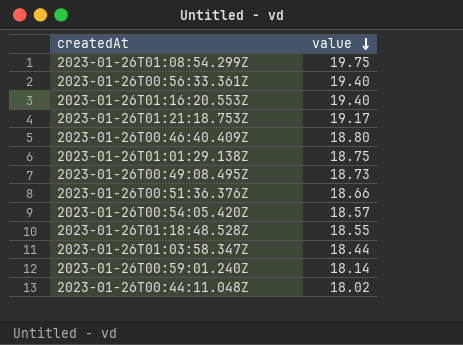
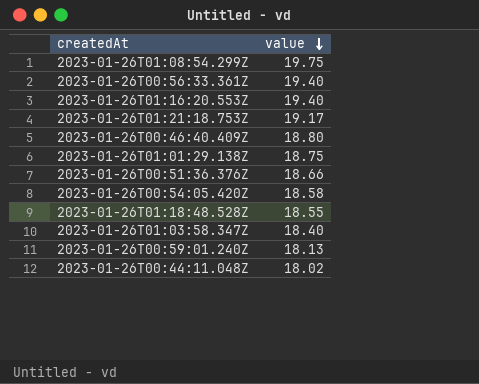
row 2023-01-26T00:49:08.495Z: 18.73 -> none
2023-01-26T00:54:05.420Z | value: 18.57 -> 18.58
2023-01-26T01:03:58.347Z | value: 18.44 -> 18.40
2023-01-26T00:59:01.240Z | value: 18.14 -> 18.13

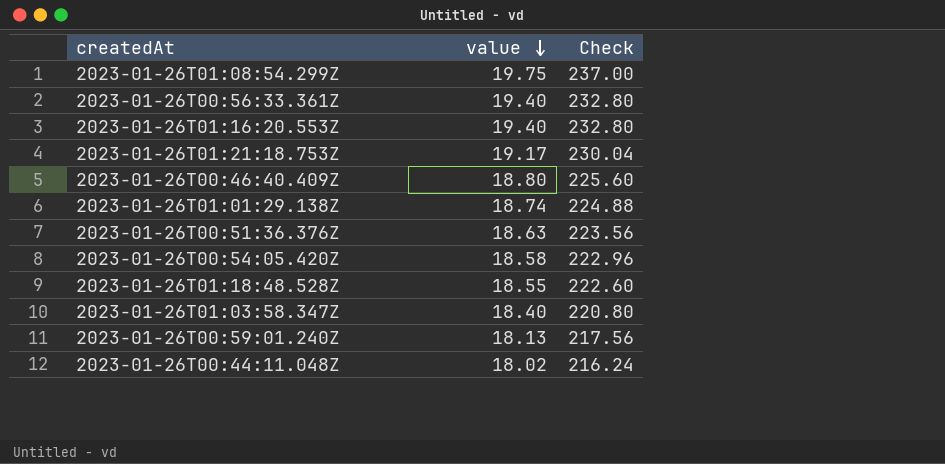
column Check | formula: none -> [value] * 12
2023-01-26T01:01:29.138Z | value: 18.75 -> 18.74
2023-01-26T00:51:36.376Z | value: 18.66 -> 18.63

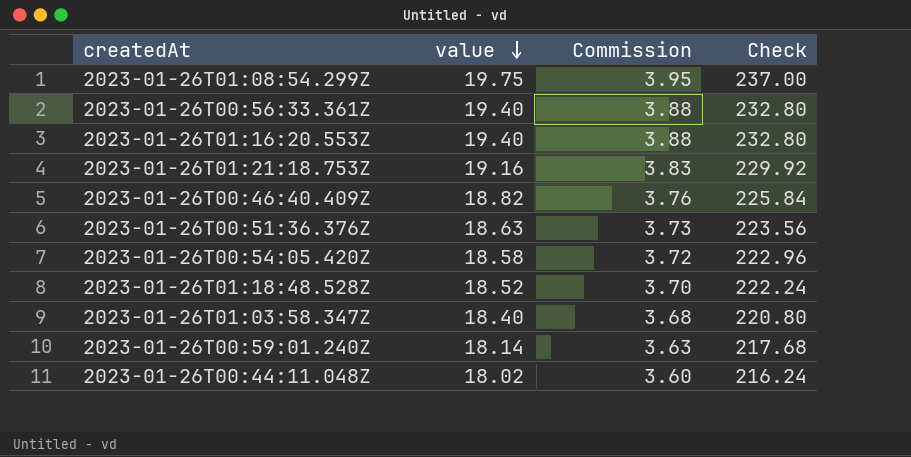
column Commission | formula: none -> [value] * 0.2
row 2023-01-26T01:01:29.138Z: 18.74 | 224.88 -> none
2023-01-26T01:21:18.753Z | value: 19.17 -> 19.16
2023-01-26T01:21:18.753Z | Check: 230.04 -> 229.92
2023-01-26T00:46:40.409Z | value: 18.80 -> 18.82
2023-01-26T00:46:40.409Z | Check: 225.60 -> 225.84
2023-01-26T01:18:48.528Z | value: 18.55 -> 18.52
2023-01-26T01:18:48.528Z | Check: 222.60 -> 222.24
2023-01-26T00:59:01.240Z | value: 18.13 -> 18.14
2023-01-26T00:59:01.240Z | Check: 217.56 -> 217.68

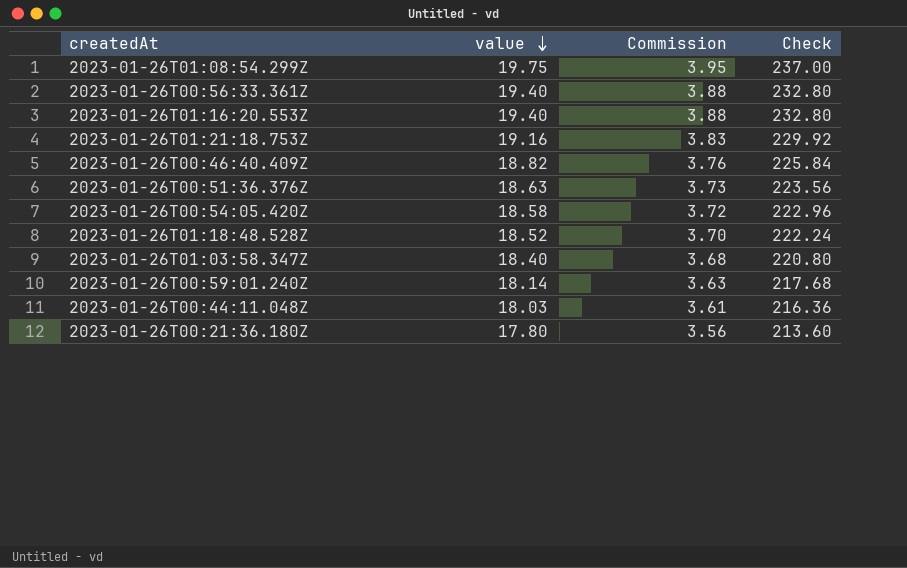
2023-01-26T00:44:11.048Z | value: 18.02 -> 18.03
2023-01-26T00:44:11.048Z | Commission: 3.60 -> 3.61
2023-01-26T00:44:11.048Z | Check: 216.24 -> 216.36
row 2023-01-26T00:21:36.180Z: none -> 17.80 | 3.56 | 213.60

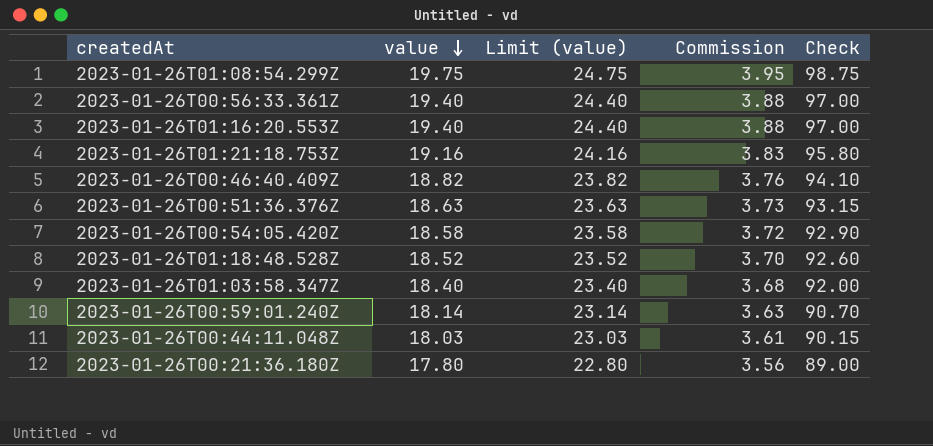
column Limit (value) | formula: none -> [value] + 5
column Check | formula: [value] * 12 -> [value] * 5

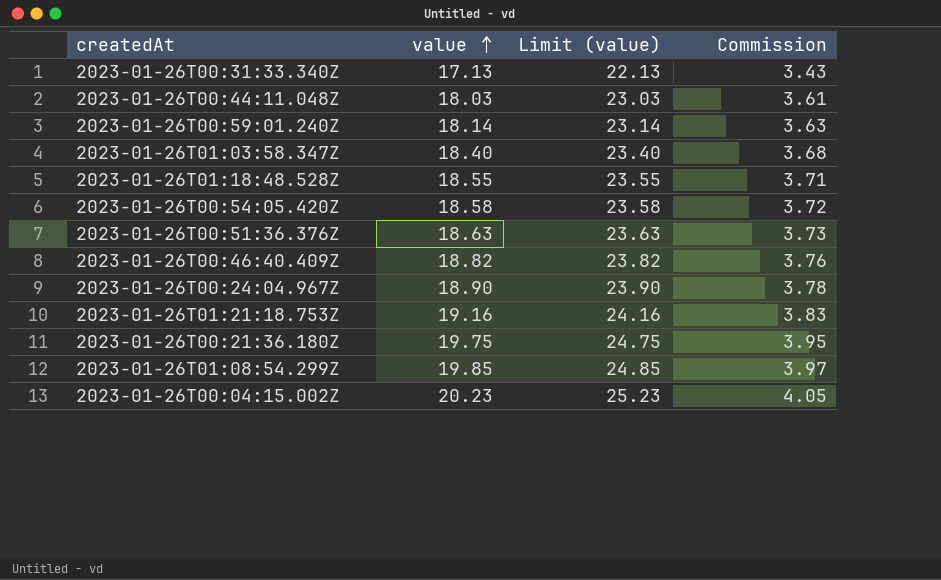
row order: value descending -> value ascending
column Check | formula: [value] * 5 -> none
row 2023-01-26T00:56:33.361Z: 19.40 | 24.40 | 3.88 | 97.00 -> none
row 2023-01-26T01:16:20.553Z: 19.40 | 24.40 | 3.88 | 97.00 -> none
row 2023-01-26T00:31:33.340Z: none -> 17.13 | 22.13 | 3.43
2023-01-26T01:18:48.528Z | value: 18.52 -> 18.55
2023-01-26T01:18:48.528Z | Limit (value): 23.52 -> 23.55
2023-01-26T01:18:48.528Z | Commission: 3.70 -> 3.71
row 2023-01-26T00:24:04.967Z: none -> 18.90 | 23.90 | 3.78
2023-01-26T00:21:36.180Z | value: 17.80 -> 19.75
2023-01-26T00:21:36.180Z | Limit (value): 22.80 -> 24.75
2023-01-26T00:21:36.180Z | Commission: 3.56 -> 3.95
2023-01-26T01:08:54.299Z | value: 19.75 -> 19.85
2023-01-26T01:08:54.299Z | Limit (value): 24.75 -> 24.85
2023-01-26T01:08:54.299Z | Commission: 3.95 -> 3.97
row 2023-01-26T00:04:15.002Z: none -> 20.23 | 25.23 | 4.05

